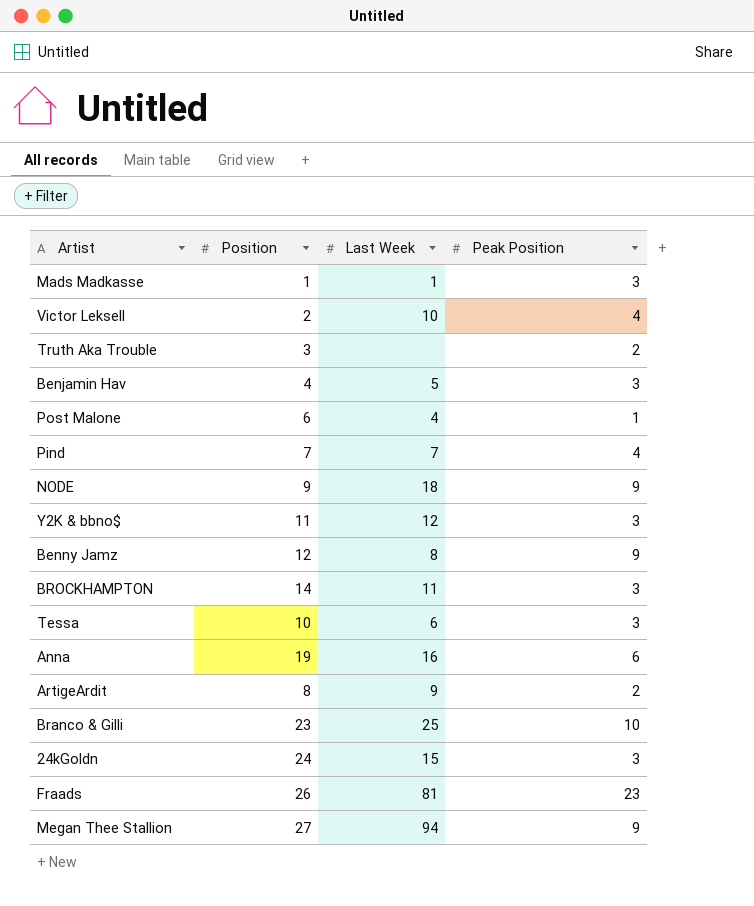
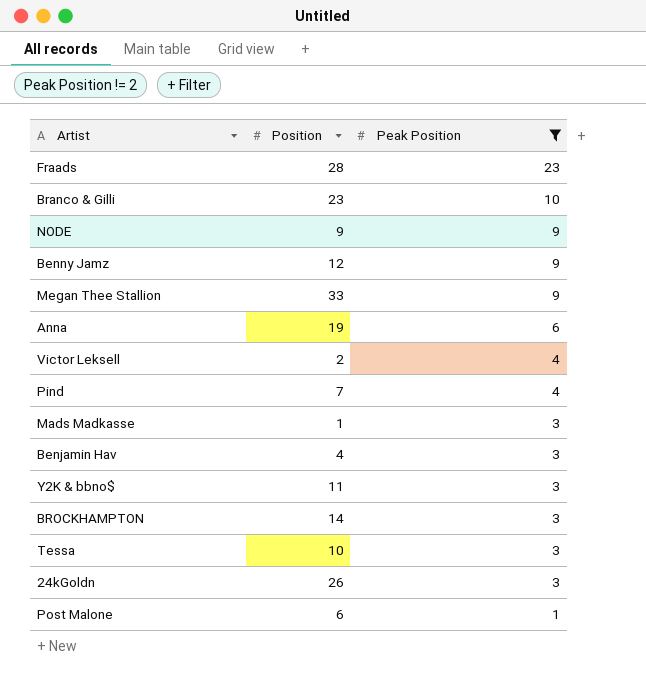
filter: none -> Peak Position != 2
row order: none -> Peak Position descending
column Last Week | position: 3 -> none
Fraads | Position: 26 -> 28
Megan Thee Stallion | Position: 27 -> 33
24kGoldn | Position: 24 -> 26

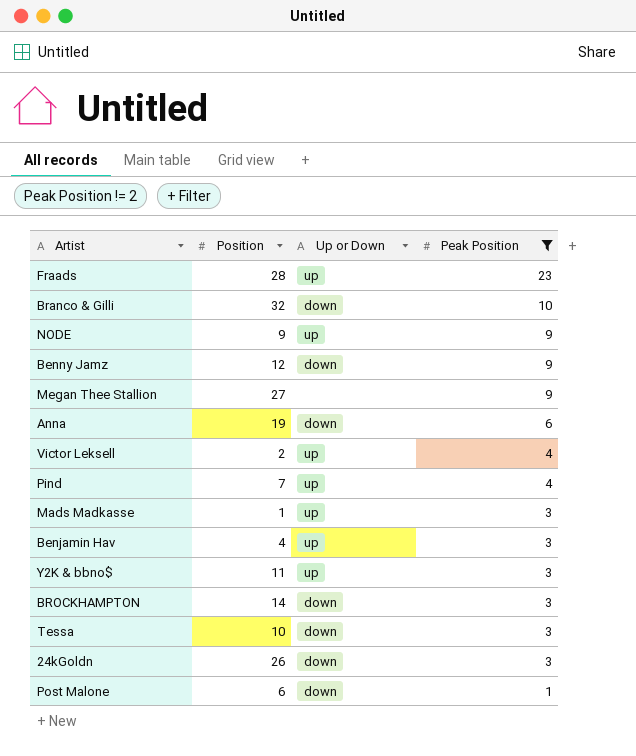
column Up or Down | position: none -> 3
Branco & Gilli | Position: 23 -> 32
Megan Thee Stallion | Position: 33 -> 27

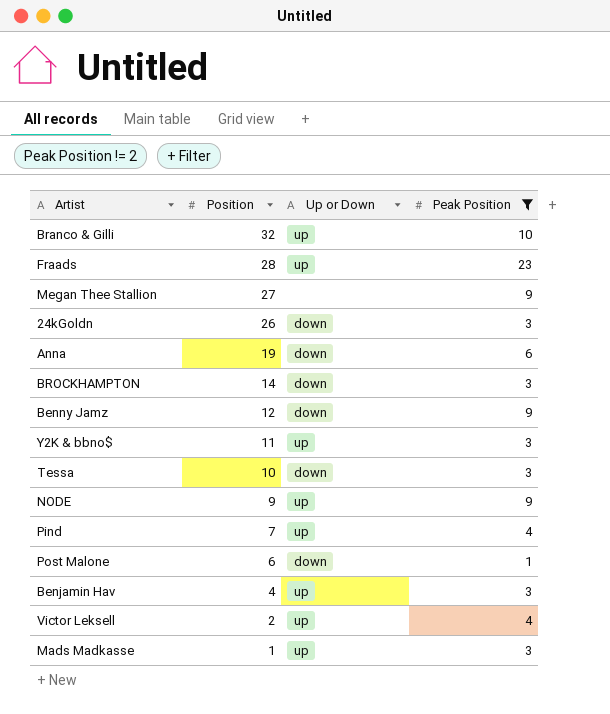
row order: Peak Position descending -> Position descending
Branco & Gilli | Up or Down: down -> up

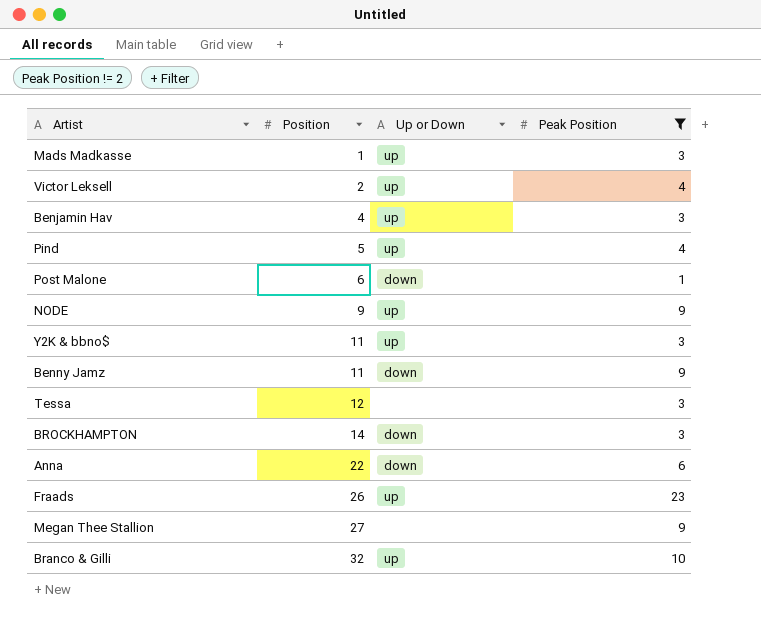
row order: Position descending -> Position ascending
row 24kGoldn: 26 | down | 3 -> none
Pind | Position: 7 -> 5
Benny Jamz | Position: 12 -> 11
Tessa | Position: 10 -> 12
Tessa | Up or Down: down -> none
Anna | Position: 19 -> 22
Fraads | Position: 28 -> 26

